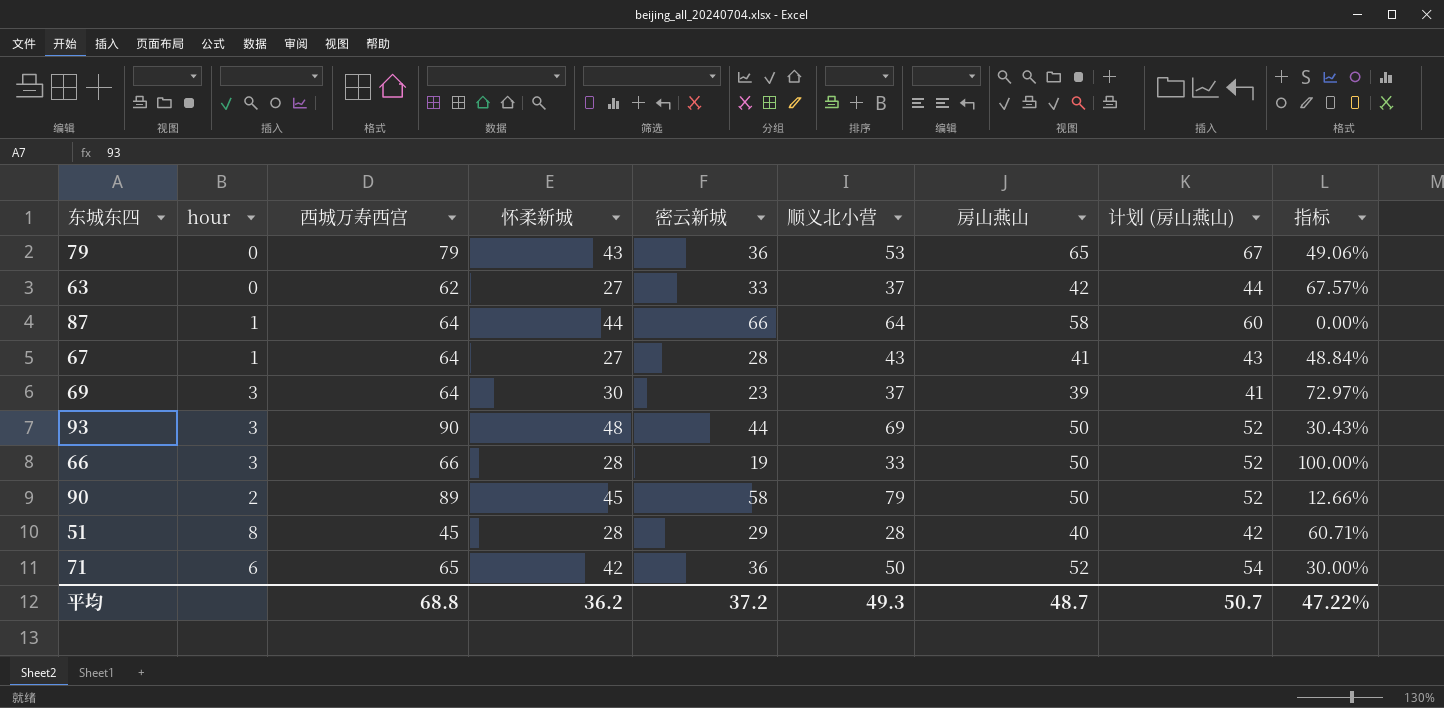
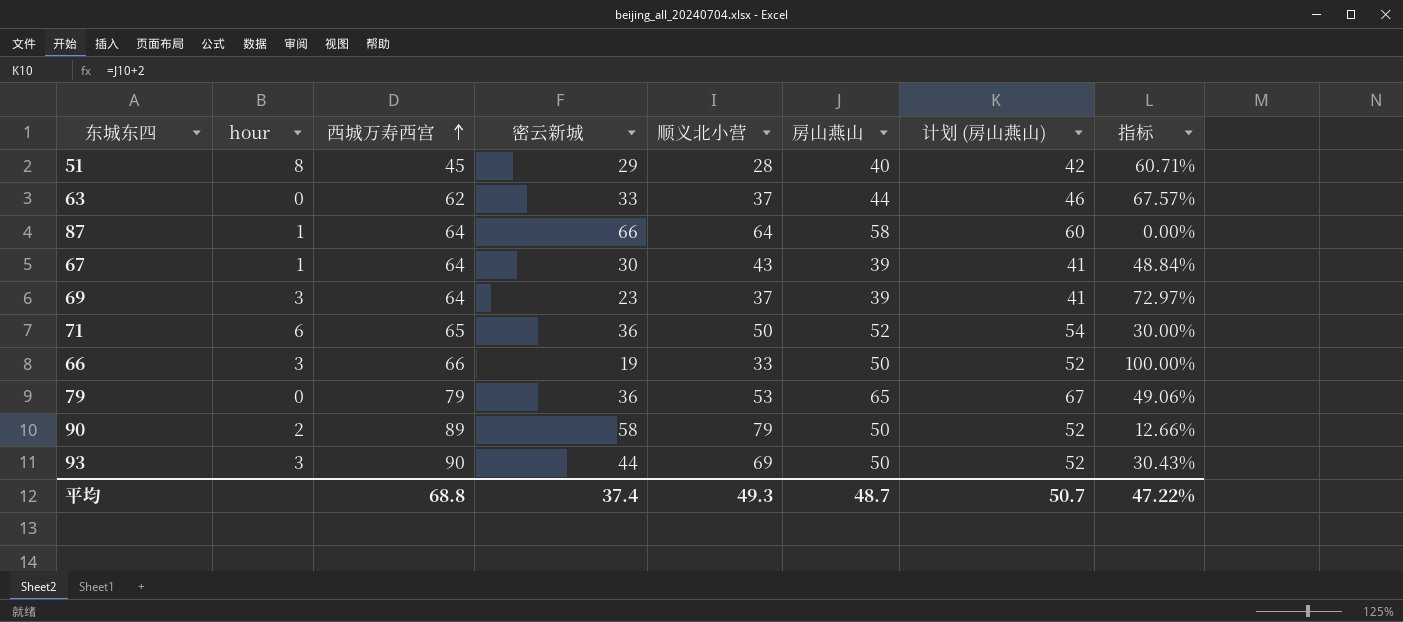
row order: none -> 西城万寿西宫 ascending
column 怀柔新城 | position: 4 -> none
63 | 房山燕山: 42 -> 44
63 | 计划 (房山燕山): 44 -> 46
67 | 密云新城: 28 -> 30
67 | 房山燕山: 41 -> 39
67 | 计划 (房山燕山): 43 -> 41
平均 | 密云新城: 37.2 -> 37.4

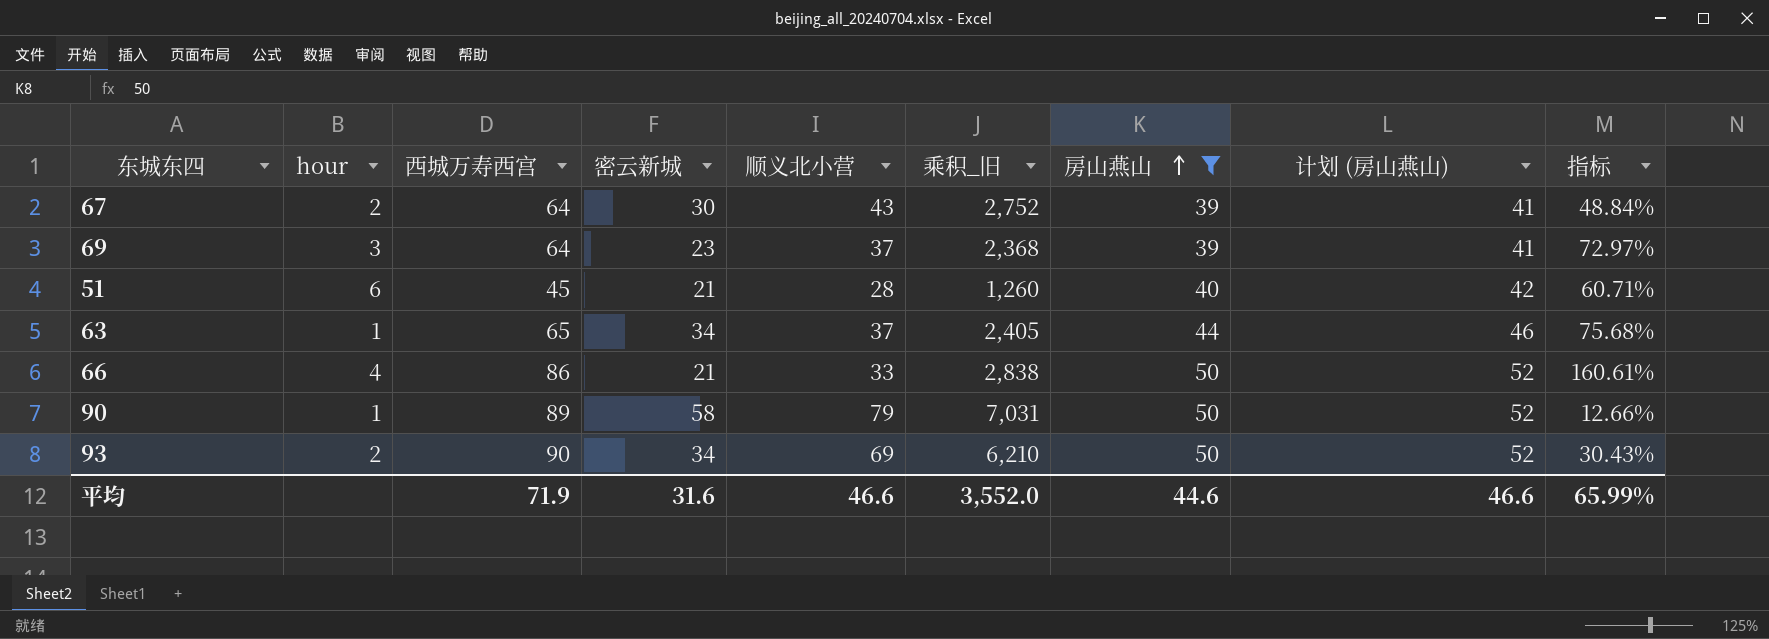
filter: none -> 房山燕山 <= 50
row order: 西城万寿西宫 ascending -> 房山燕山 ascending
column 乘积_旧 | formula: none -> [西城万寿西宫] * [顺义北小营]
67 | hour: 1 -> 2
51 | hour: 8 -> 6
51 | 密云新城: 29 -> 21
63 | hour: 0 -> 1
63 | 西城万寿西宫: 62 -> 65
63 | 密云新城: 33 -> 34
63 | 指标: 67.57% -> 75.68%
66 | hour: 3 -> 4
66 | 西城万寿西宫: 66 -> 86
66 | 密云新城: 19 -> 21
66 | 指标: 100.00% -> 160.61%
90 | hour: 2 -> 1
93 | hour: 3 -> 2
93 | 密云新城: 44 -> 34
平均 | 西城万寿西宫: 68.8 -> 71.9
平均 | 密云新城: 37.4 -> 31.6
平均 | 顺义北小营: 49.3 -> 46.6
平均 | 房山燕山: 48.7 -> 44.6
平均 | 计划 (房山燕山): 50.7 -> 46.6
平均 | 指标: 47.22% -> 65.99%

